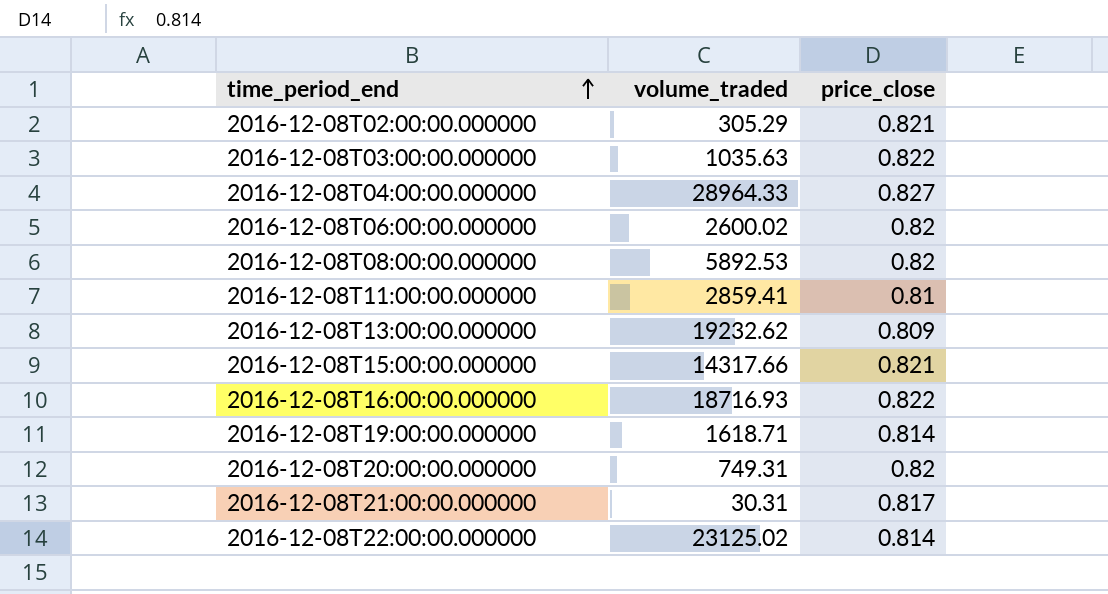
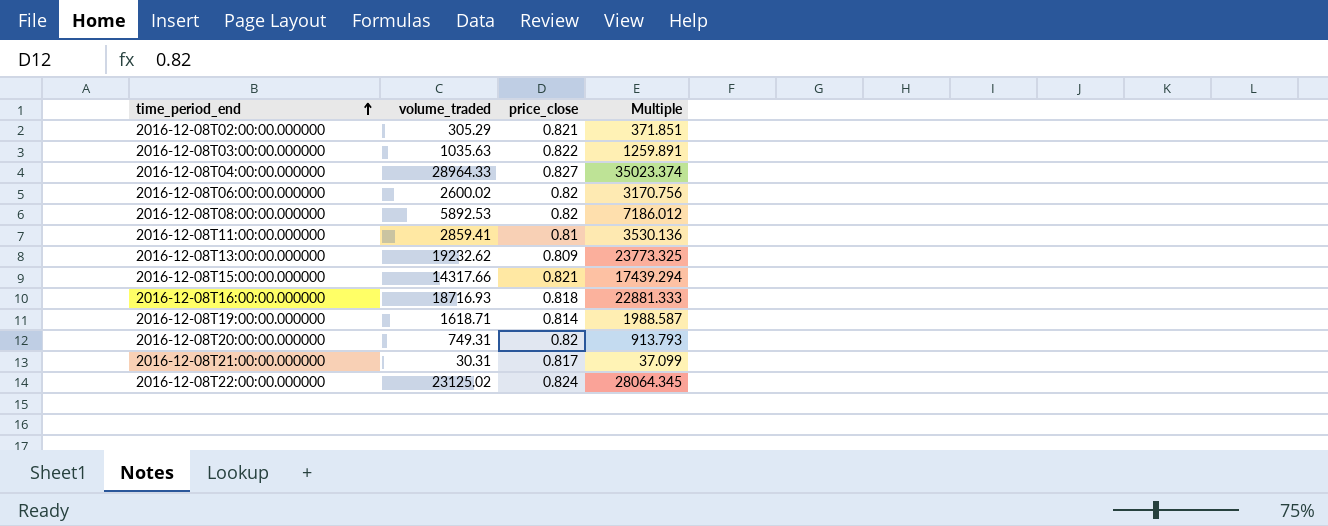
column Multiple | formula: none -> [volume_traded] / [price_close]
2016-12-08T16:00:00.000000 | price_close: 0.822 -> 0.818
2016-12-08T22:00:00.000000 | price_close: 0.814 -> 0.824

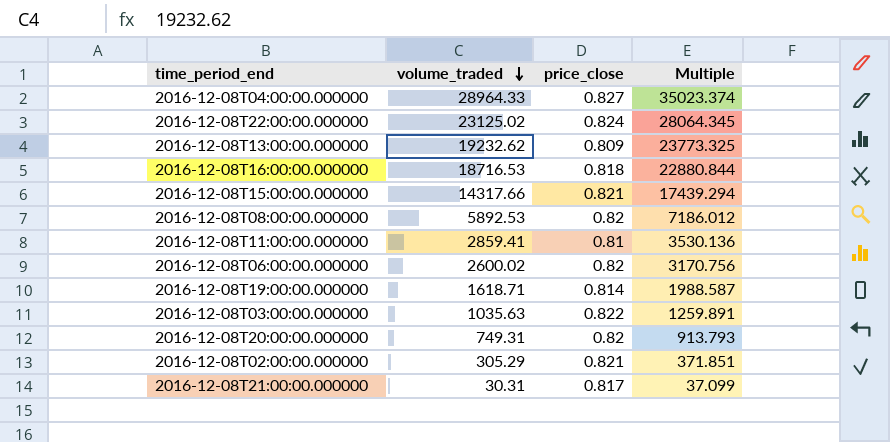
row order: time_period_end ascending -> volume_traded descending
2016-12-08T16:00:00.000000 | volume_traded: 18716.93 -> 18716.53
2016-12-08T16:00:00.000000 | Multiple: 22881.333 -> 22880.844

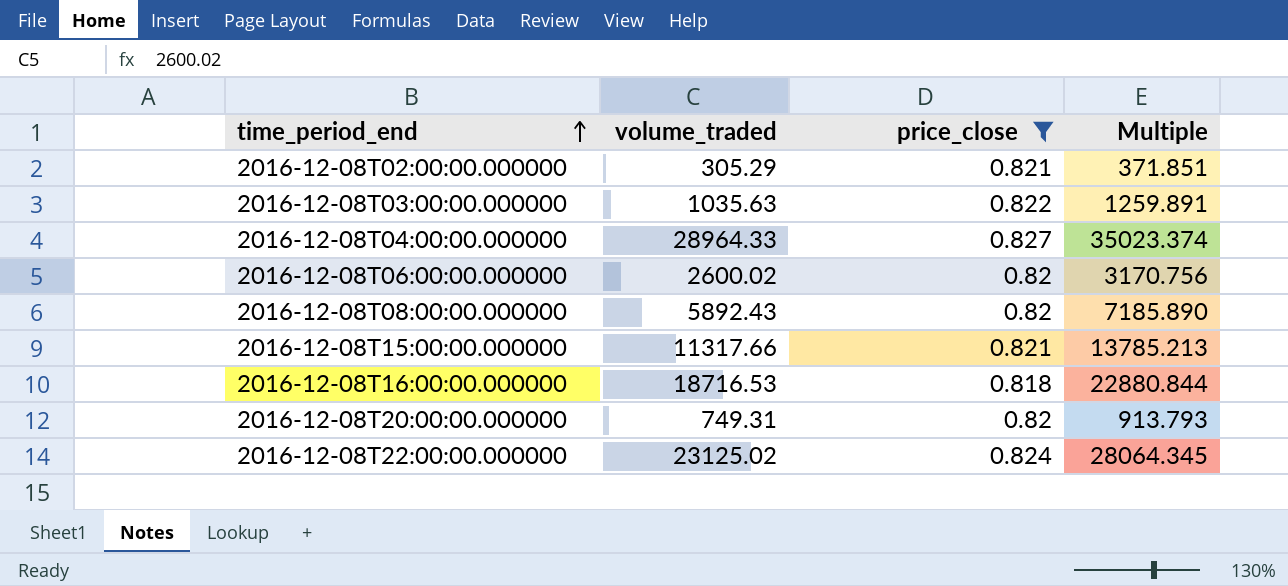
filter: none -> price_close >= 0.818
row order: volume_traded descending -> time_period_end ascending
2016-12-08T08:00:00.000000 | volume_traded: 5892.53 -> 5892.43
2016-12-08T08:00:00.000000 | Multiple: 7186.012 -> 7185.890
2016-12-08T15:00:00.000000 | volume_traded: 14317.66 -> 11317.66
2016-12-08T15:00:00.000000 | Multiple: 17439.294 -> 13785.213

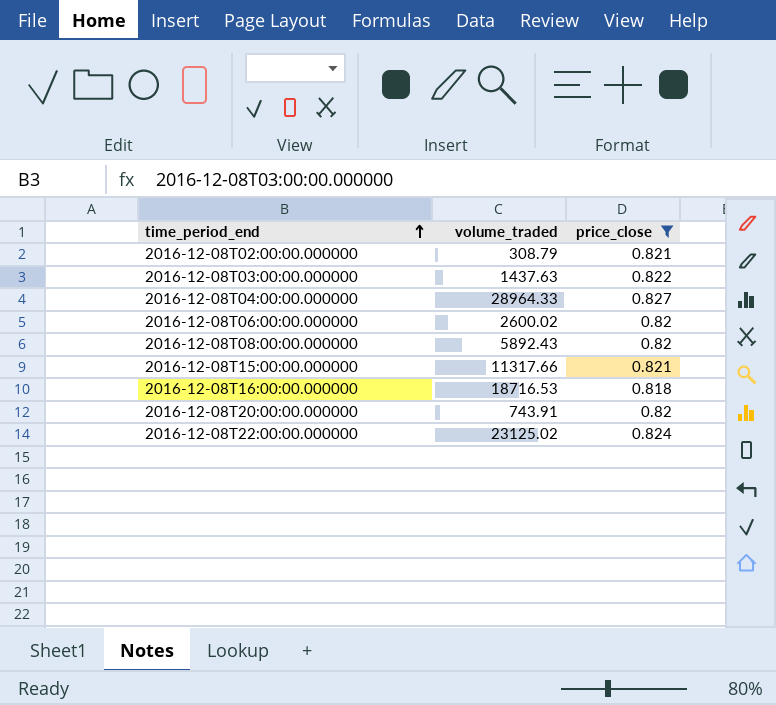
column Multiple | formula: [volume_traded] / [price_close] -> none
2016-12-08T02:00:00.000000 | volume_traded: 305.29 -> 308.79
2016-12-08T03:00:00.000000 | volume_traded: 1035.63 -> 1437.63
2016-12-08T20:00:00.000000 | volume_traded: 749.31 -> 743.91

